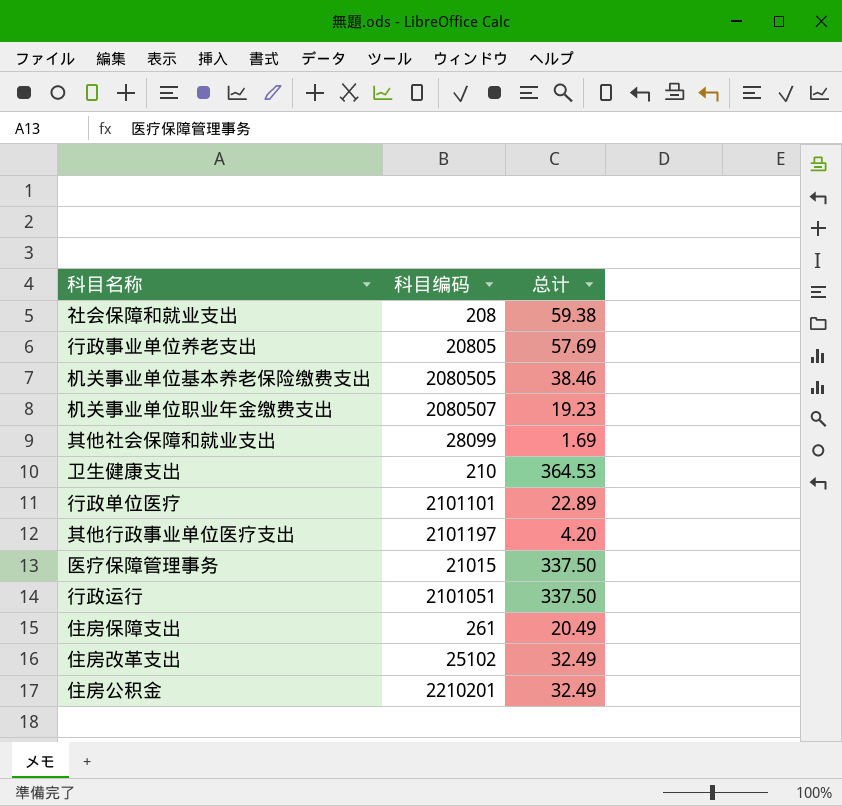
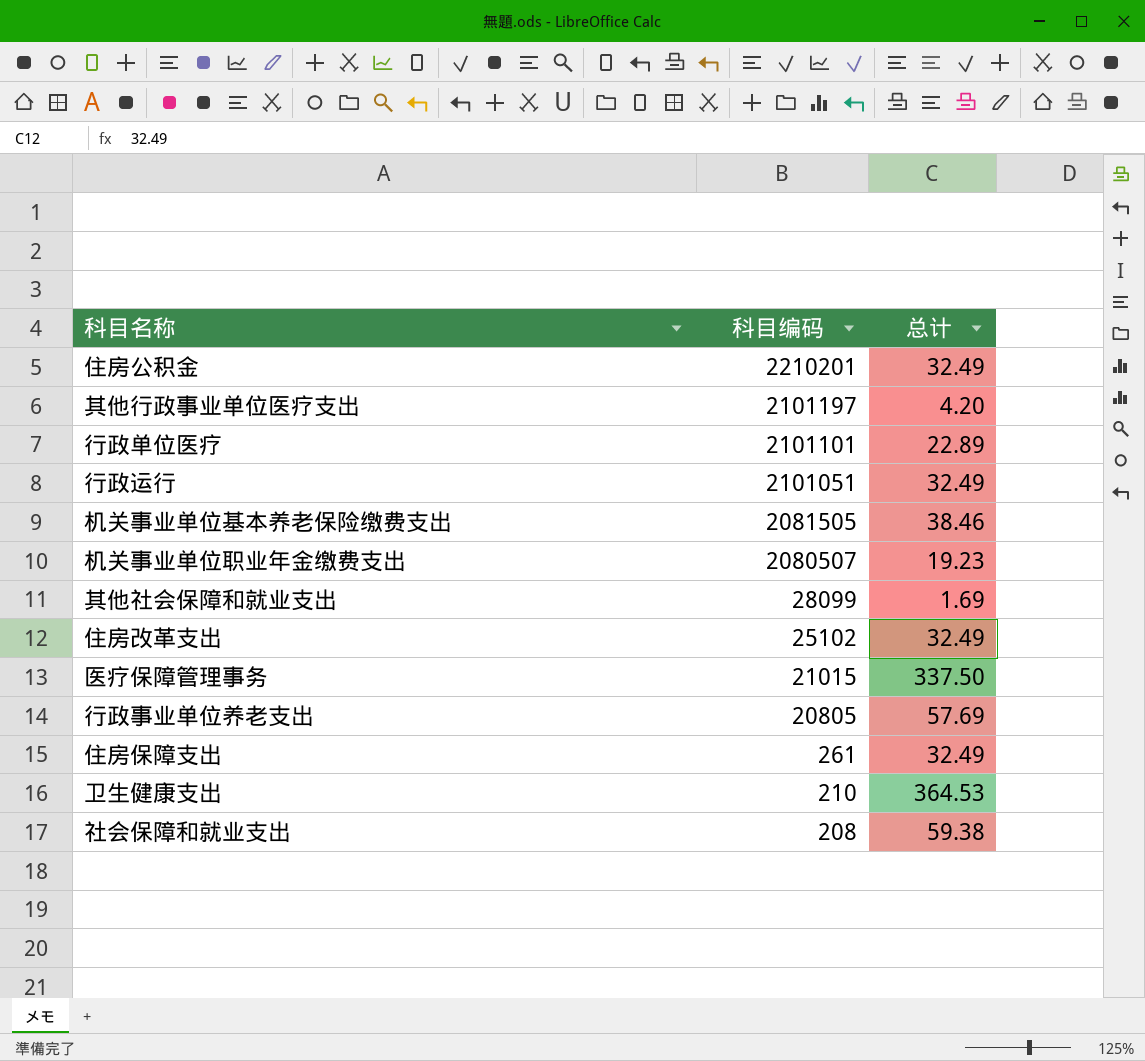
row order: none -> 科目编码 descending
行政运行 | 总计: 337.50 -> 32.49
机关事业单位基本养老保险缴费支出 | 科目编码: 2080505 -> 2081505
住房保障支出 | 总计: 20.49 -> 32.49

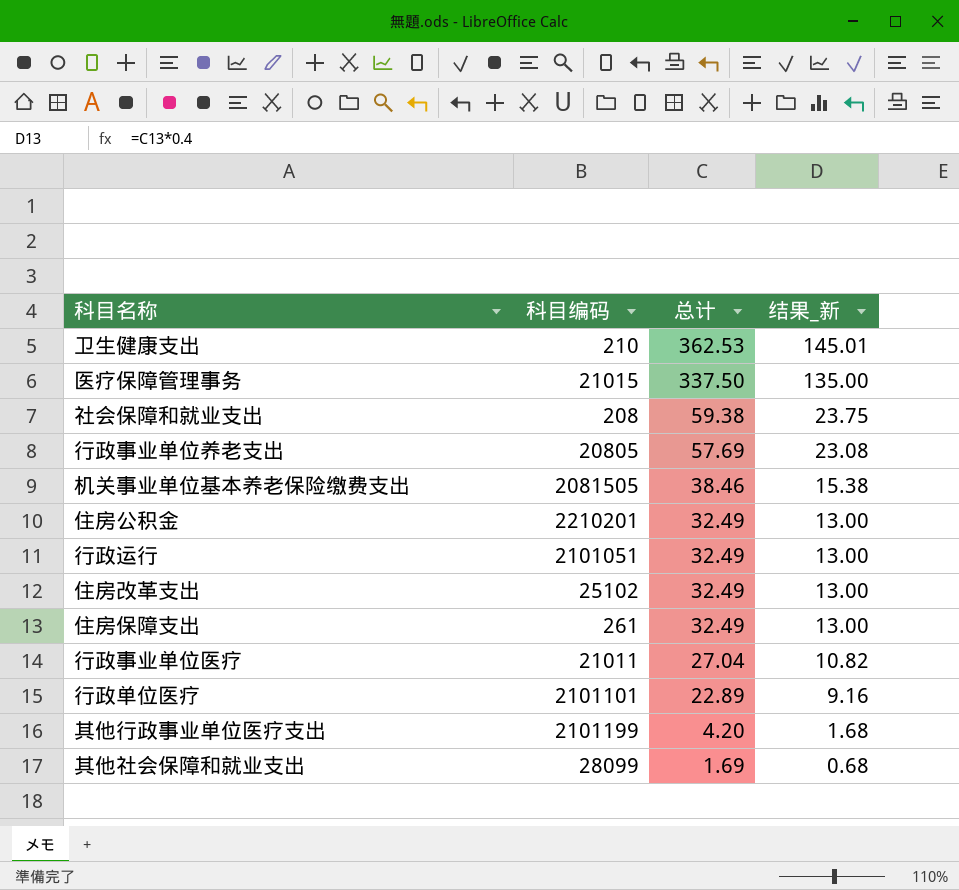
row order: 科目编码 descending -> 总计 descending
column 结果_新 | formula: none -> [总计] * 0.4
row 机关事业单位职业年金缴费支出: 2080507 | 19.23 -> none
卫生健康支出 | 总计: 364.53 -> 362.53
row 行政事业单位医疗: none -> 21011 | 27.04 | 10.82
其他行政事业单位医疗支出 | 科目编码: 2101197 -> 2101199

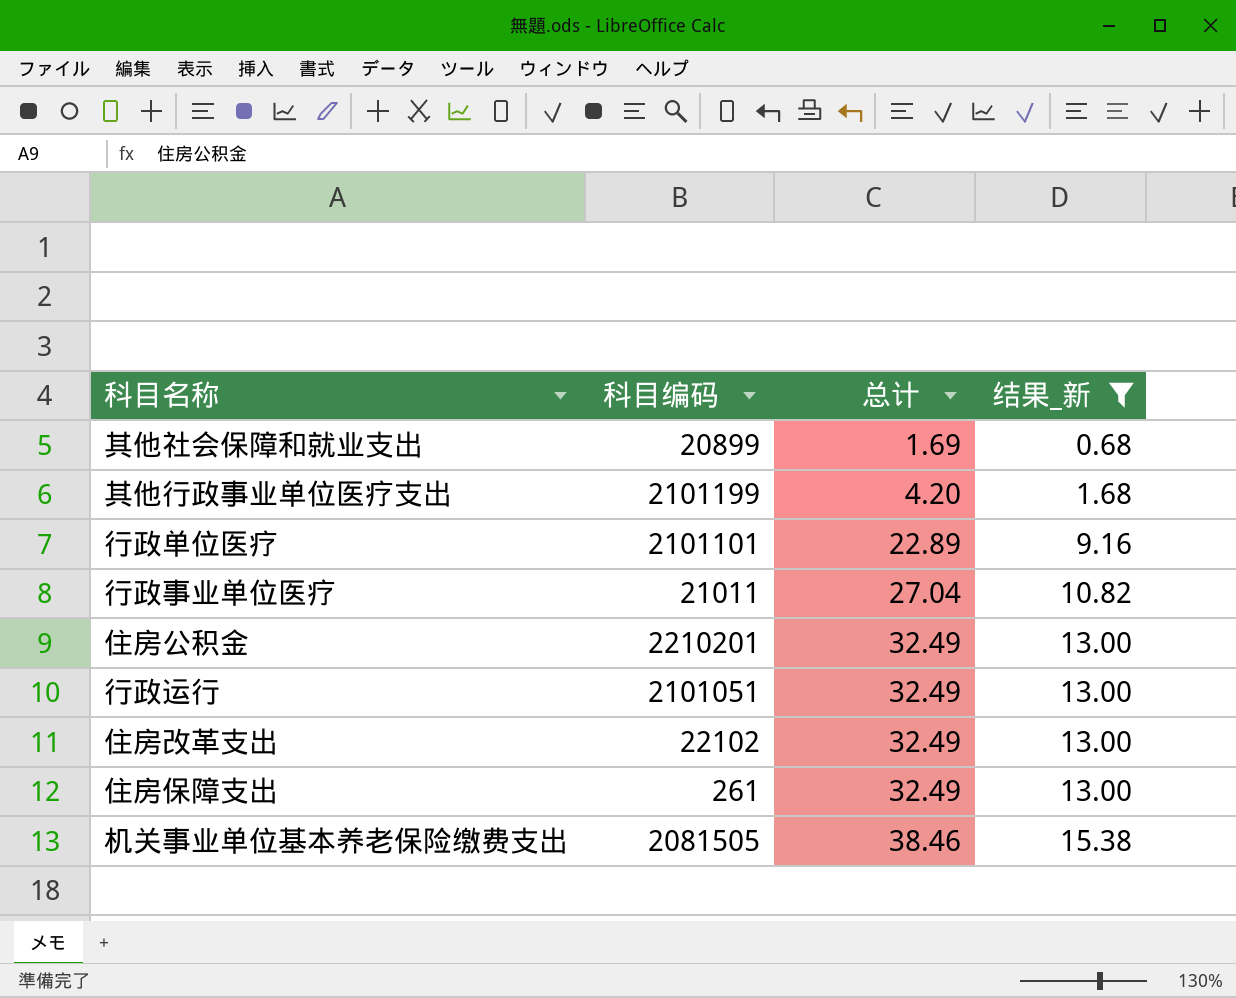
filter: none -> 结果_新 <= 15.38
row order: 总计 descending -> 总计 ascending
其他社会保障和就业支出 | 科目编码: 28099 -> 20899
住房改革支出 | 科目编码: 25102 -> 22102

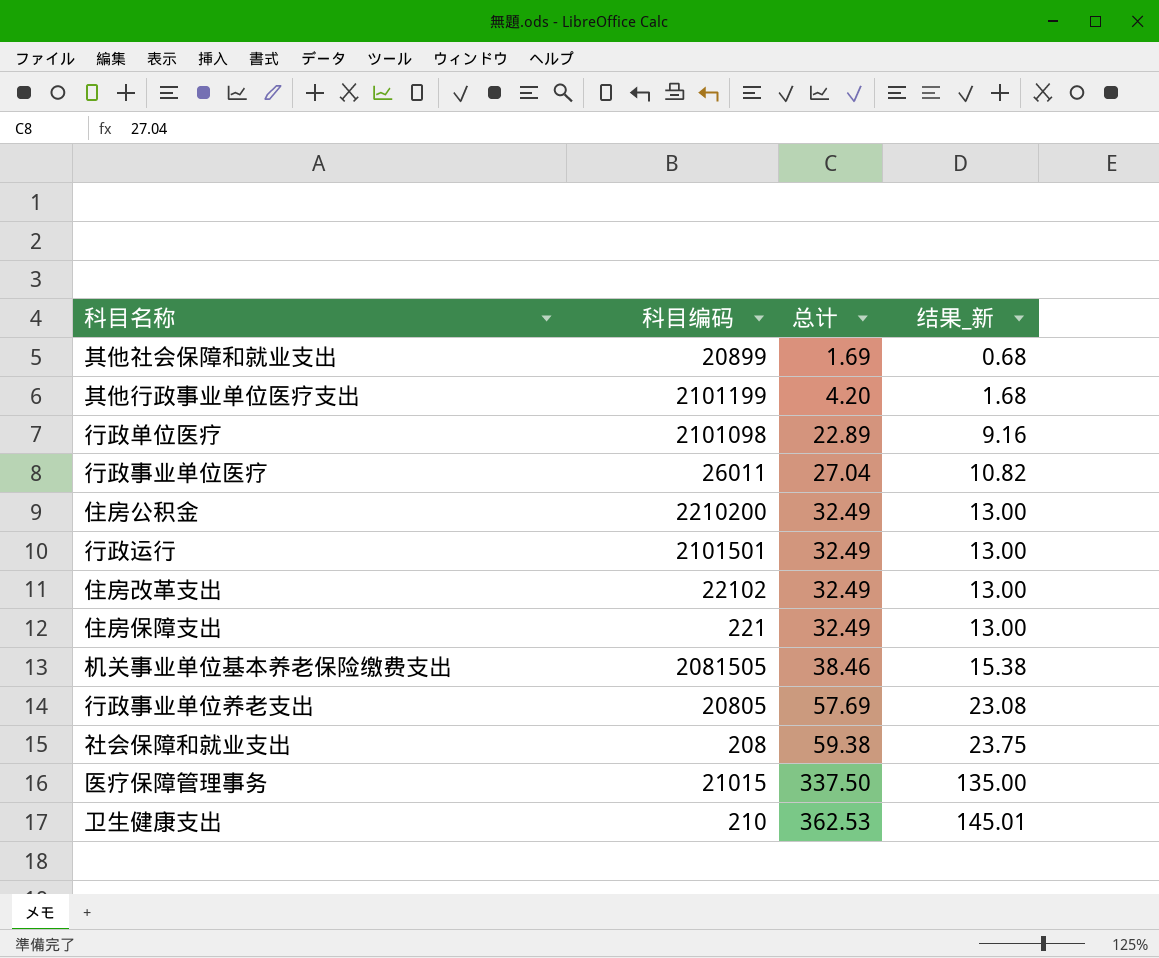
filter: 结果_新 <= 15.38 -> none
行政单位医疗 | 科目编码: 2101101 -> 2101098
行政事业单位医疗 | 科目编码: 21011 -> 26011
住房公积金 | 科目编码: 2210201 -> 2210200
行政运行 | 科目编码: 2101051 -> 2101501
住房保障支出 | 科目编码: 261 -> 221

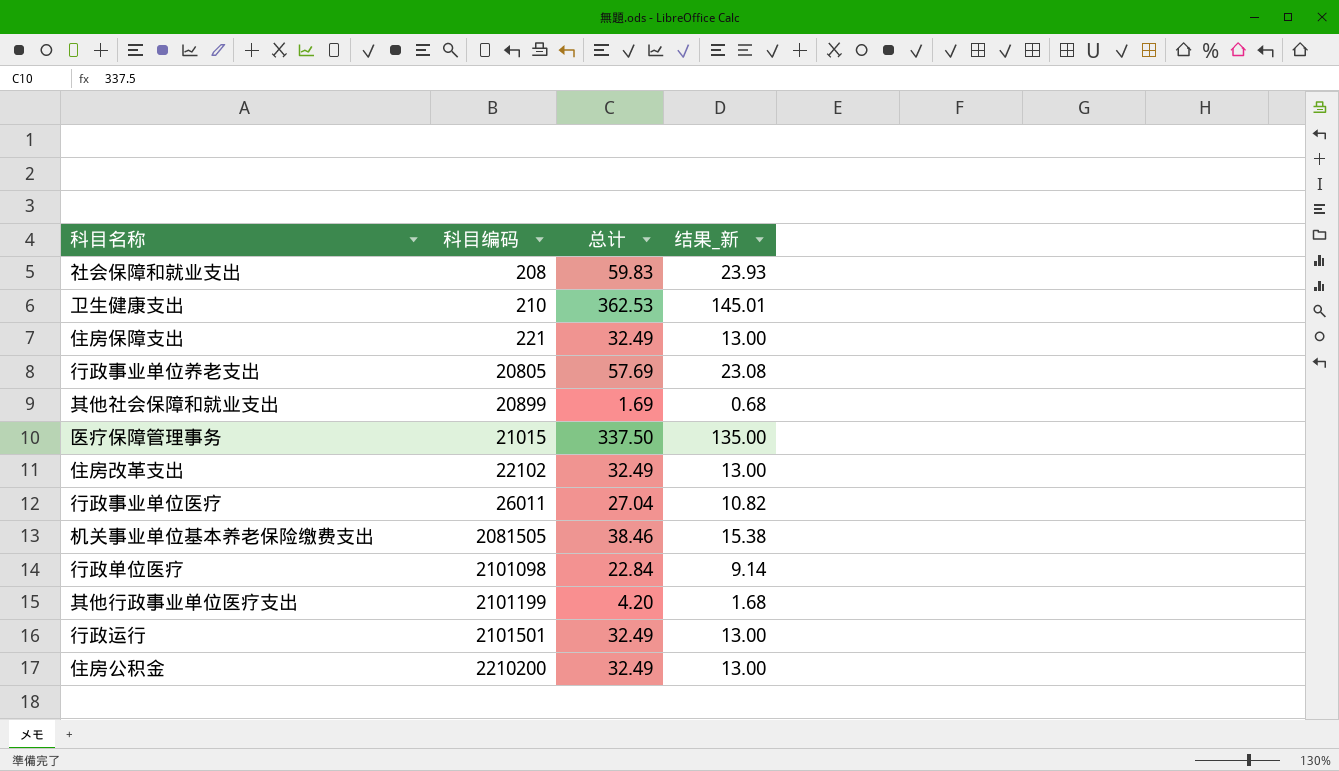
row order: 总计 ascending -> 科目编码 ascending
社会保障和就业支出 | 总计: 59.38 -> 59.83
社会保障和就业支出 | 结果_新: 23.75 -> 23.93
行政单位医疗 | 总计: 22.89 -> 22.84
行政单位医疗 | 结果_新: 9.16 -> 9.14

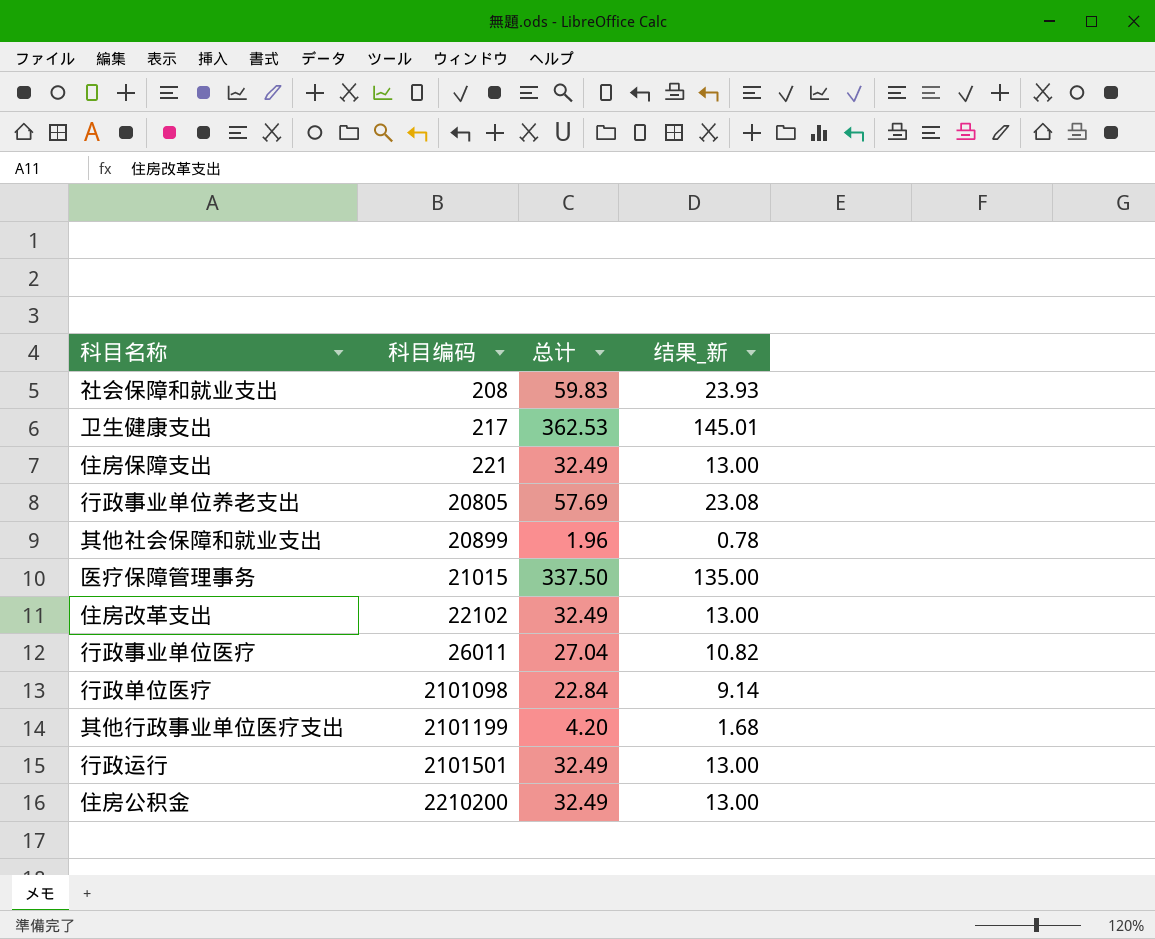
row 机关事业单位基本养老保险缴费支出: 2081505 | 38.46 | 15.38 -> none
卫生健康支出 | 科目编码: 210 -> 217
其他社会保障和就业支出 | 总计: 1.69 -> 1.96
其他社会保障和就业支出 | 结果_新: 0.68 -> 0.78

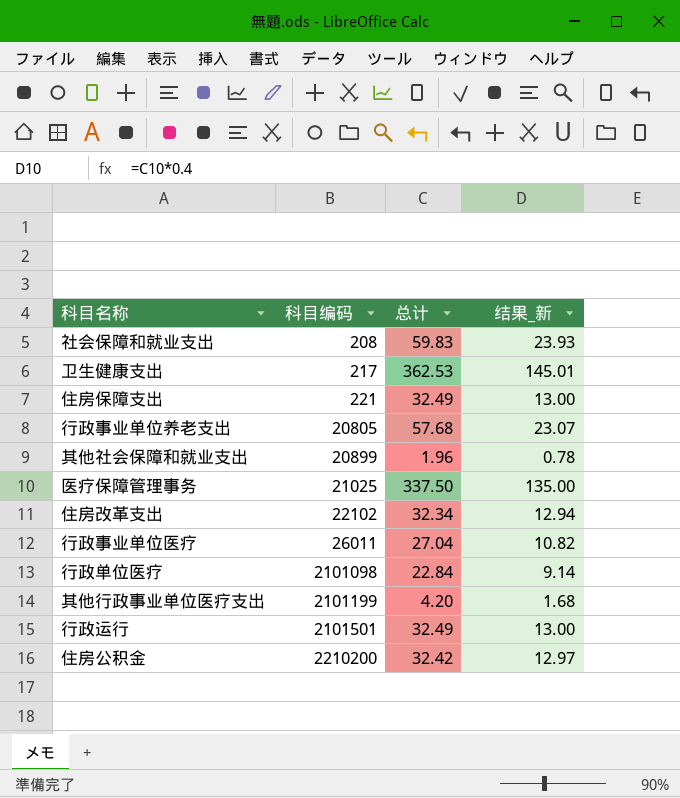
行政事业单位养老支出 | 总计: 57.69 -> 57.68
行政事业单位养老支出 | 结果_新: 23.08 -> 23.07
医疗保障管理事务 | 科目编码: 21015 -> 21025
住房改革支出 | 总计: 32.49 -> 32.34
住房改革支出 | 结果_新: 13.00 -> 12.94
住房公积金 | 总计: 32.49 -> 32.42
住房公积金 | 结果_新: 13.00 -> 12.97

